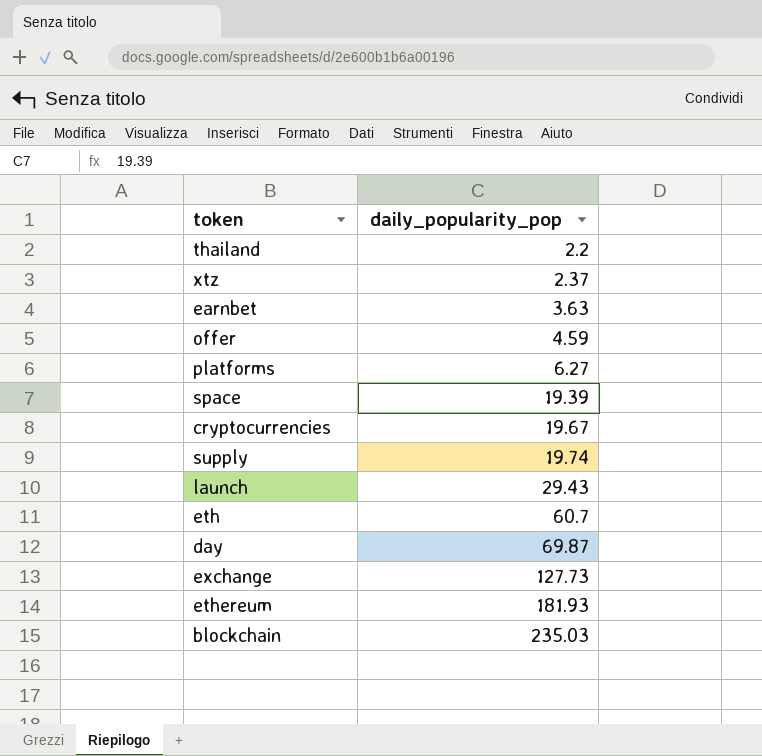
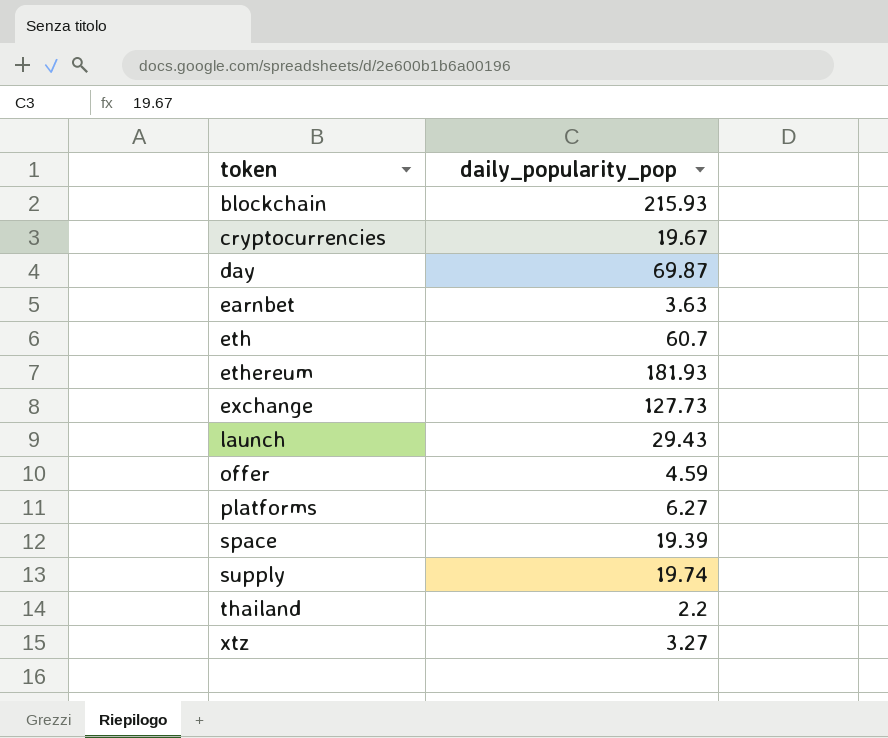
row order: daily_popularity_pop ascending -> token ascending
blockchain | daily_popularity_pop: 235.03 -> 215.93
xtz | daily_popularity_pop: 2.37 -> 3.27

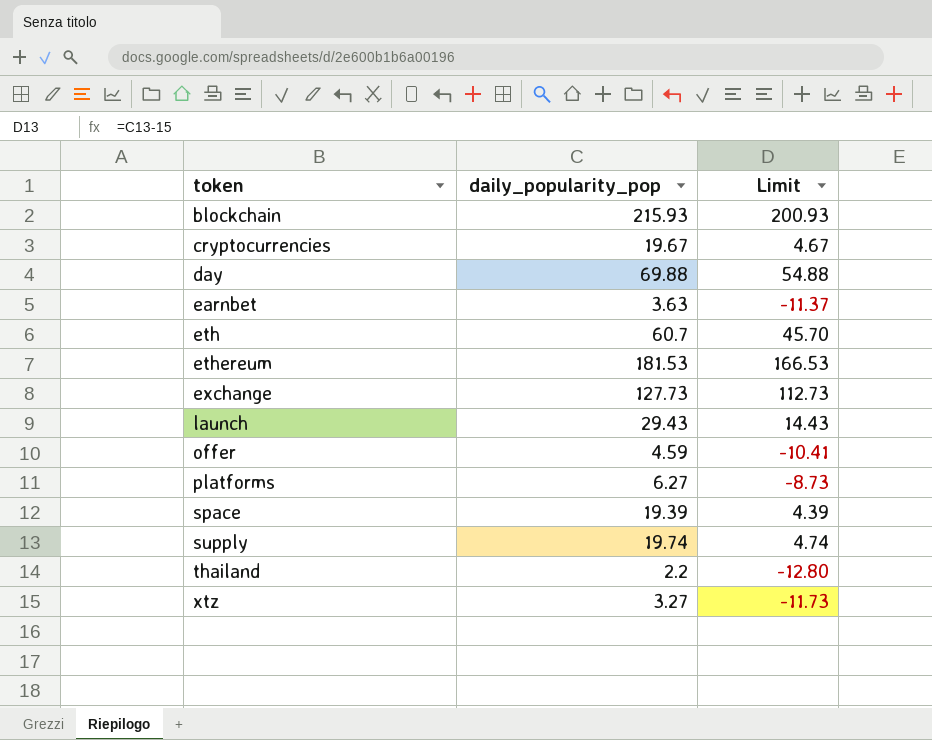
column Limit | formula: none -> [daily_popularity_pop] - 15
day | daily_popularity_pop: 69.87 -> 69.88
ethereum | daily_popularity_pop: 181.93 -> 181.53

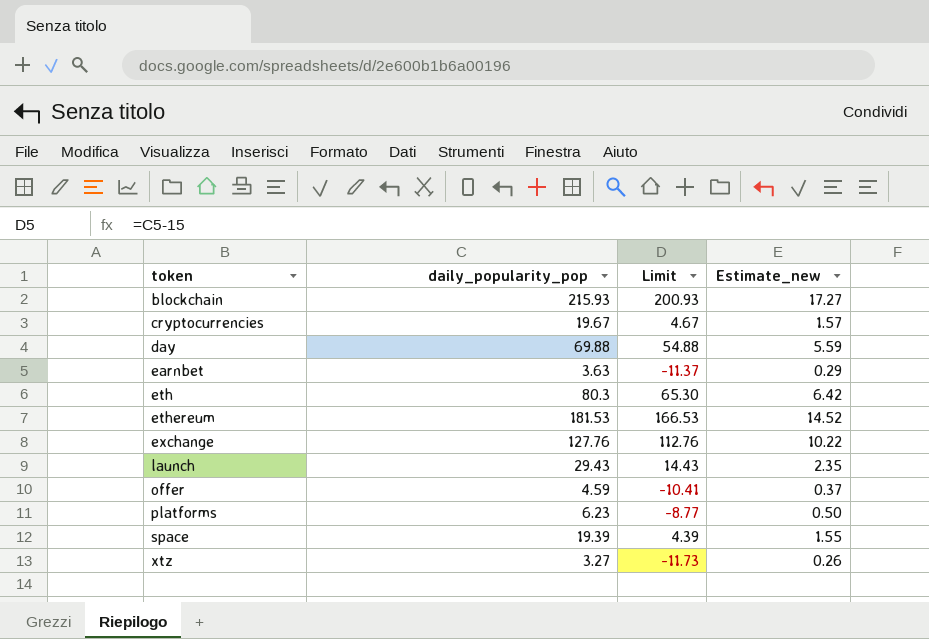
column Estimate_new | formula: none -> [daily_popularity_pop] * 0.08
row supply: 19.74 | 4.74 -> none
row thailand: 2.2 | -12.80 -> none
eth | daily_popularity_pop: 60.7 -> 80.3
eth | Limit: 45.70 -> 65.30
exchange | daily_popularity_pop: 127.73 -> 127.76
exchange | Limit: 112.73 -> 112.76
platforms | daily_popularity_pop: 6.27 -> 6.23
platforms | Limit: -8.73 -> -8.77

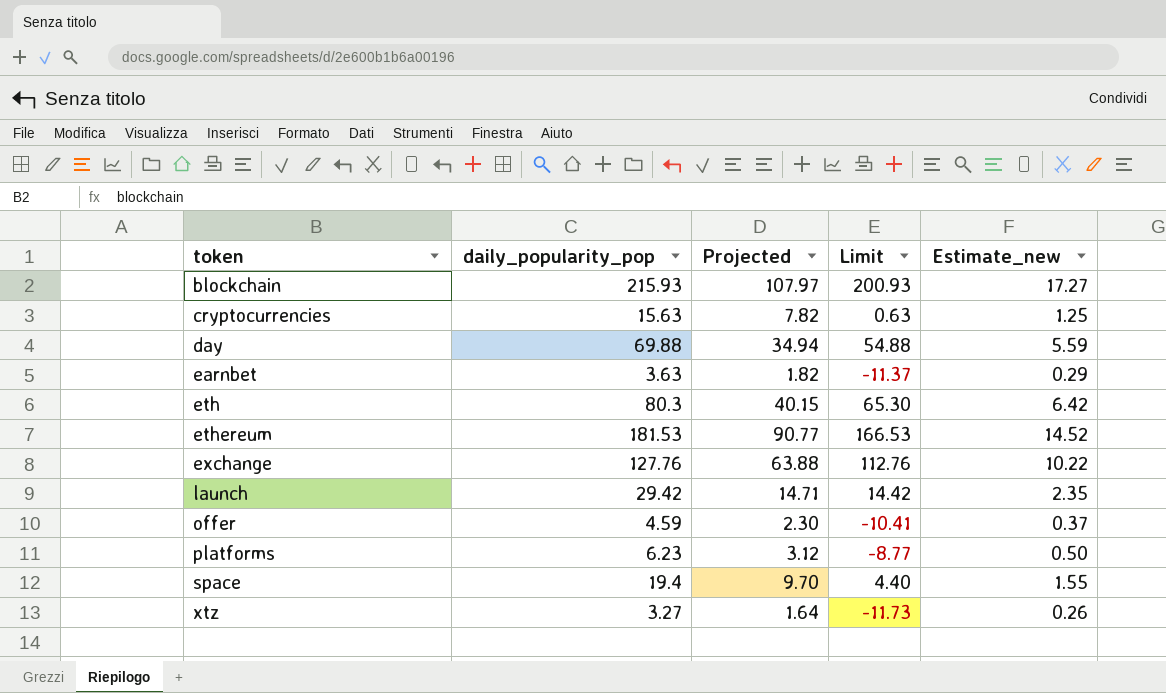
column Projected | formula: none -> [daily_popularity_pop] * 0.5
cryptocurrencies | daily_popularity_pop: 19.67 -> 15.63
cryptocurrencies | Limit: 4.67 -> 0.63
cryptocurrencies | Estimate_new: 1.57 -> 1.25
launch | daily_popularity_pop: 29.43 -> 29.42
launch | Limit: 14.43 -> 14.42
space | daily_popularity_pop: 19.39 -> 19.4
space | Limit: 4.39 -> 4.40

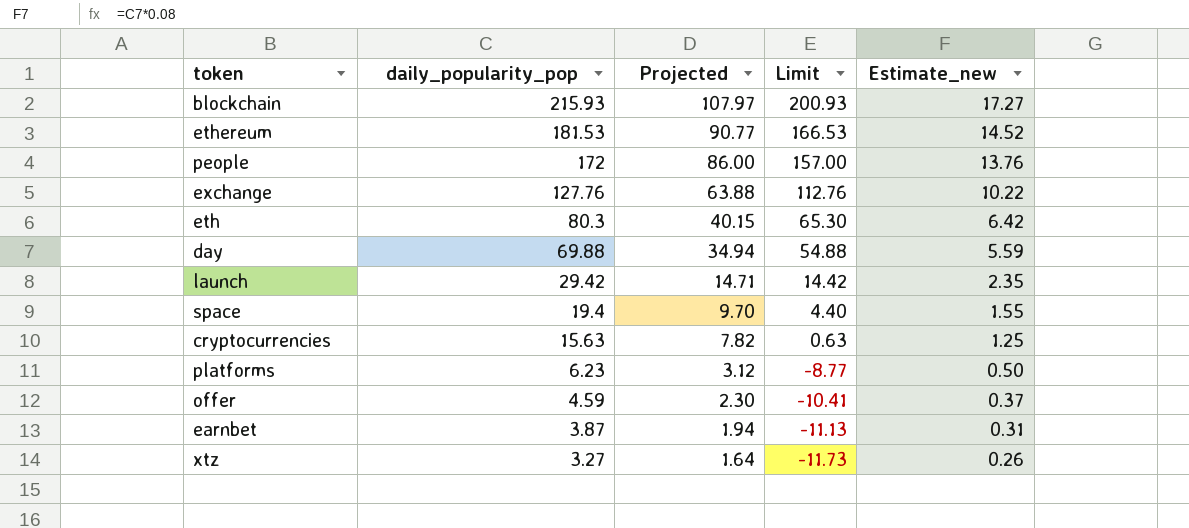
row order: token ascending -> daily_popularity_pop descending
row people: none -> 172 | 86.00 | 157.00 | 13.76
earnbet | daily_popularity_pop: 3.63 -> 3.87
earnbet | Projected: 1.82 -> 1.94
earnbet | Limit: -11.37 -> -11.13
earnbet | Estimate_new: 0.29 -> 0.31

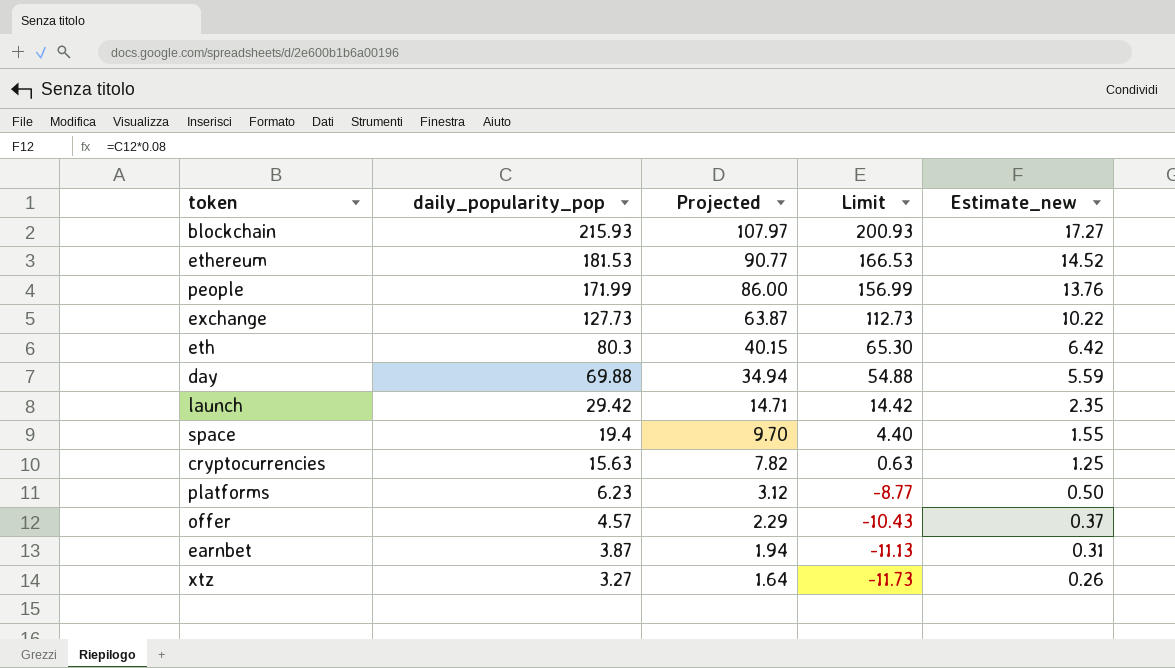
people | daily_popularity_pop: 172 -> 171.99
people | Limit: 157.00 -> 156.99
exchange | daily_popularity_pop: 127.76 -> 127.73
exchange | Projected: 63.88 -> 63.87
exchange | Limit: 112.76 -> 112.73
offer | daily_popularity_pop: 4.59 -> 4.57
offer | Projected: 2.30 -> 2.29
offer | Limit: -10.41 -> -10.43

